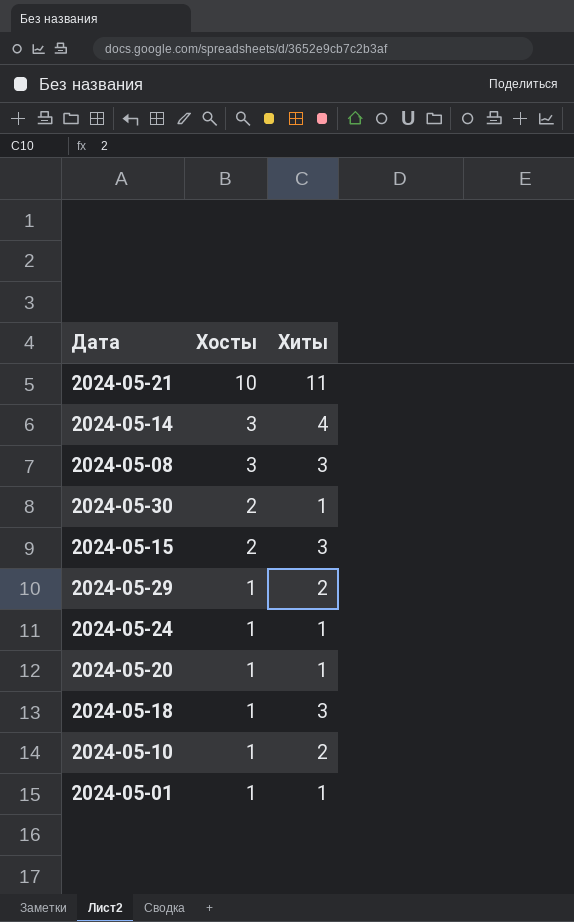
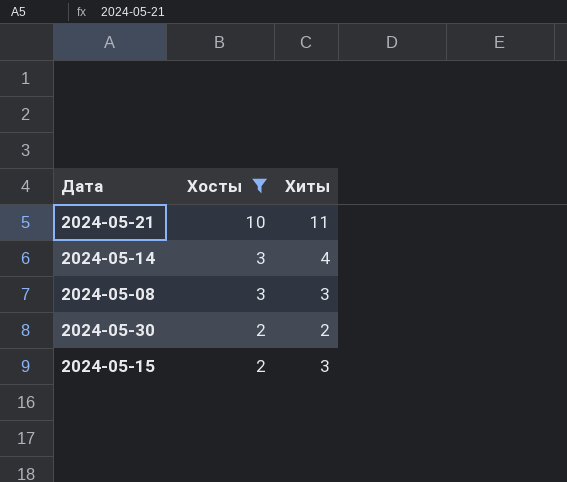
filter: none -> Хосты != 1
2024-05-30 | Хиты: 1 -> 2

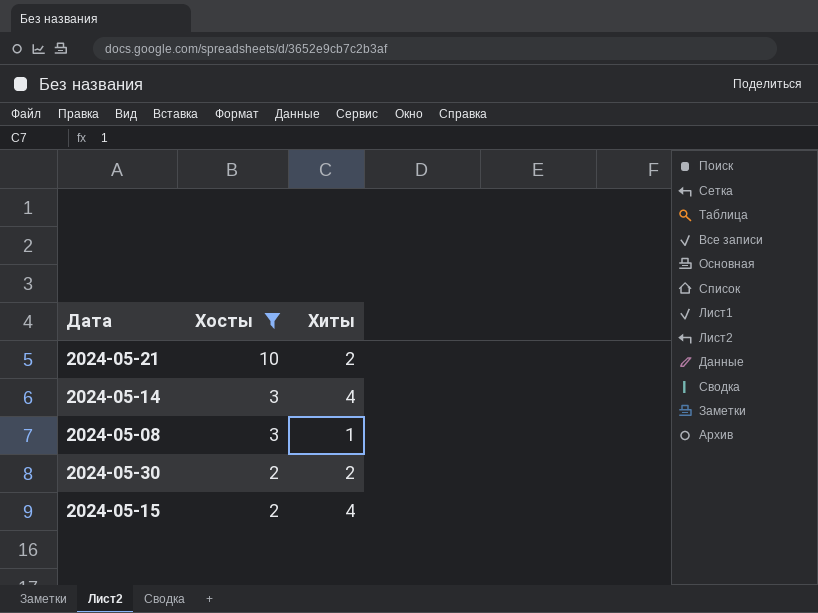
2024-05-21 | Хиты: 11 -> 2
2024-05-08 | Хиты: 3 -> 1
2024-05-15 | Хиты: 3 -> 4

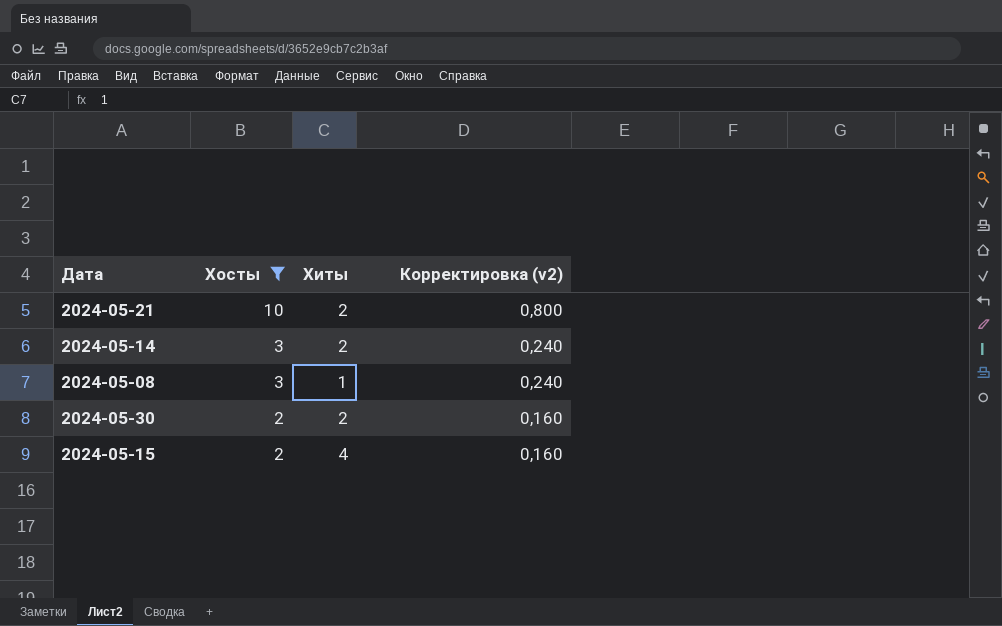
column Корректировка (v2) | formula: none -> [Хосты] * 0,08
2024-05-14 | Хиты: 4 -> 2

